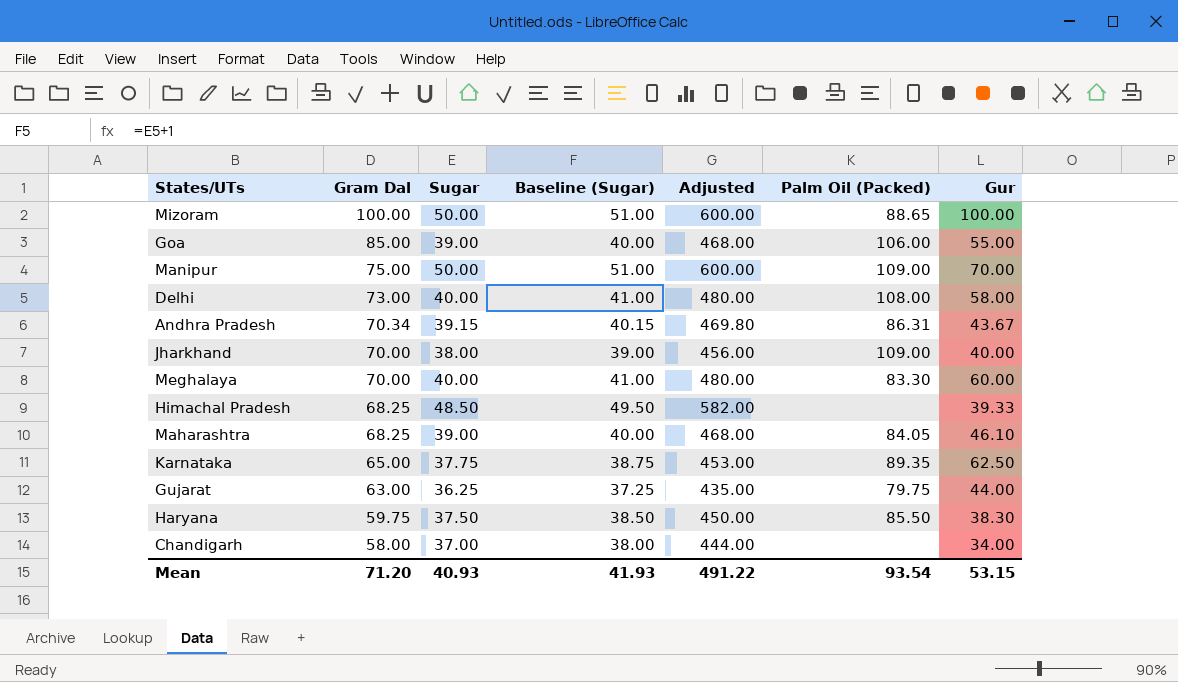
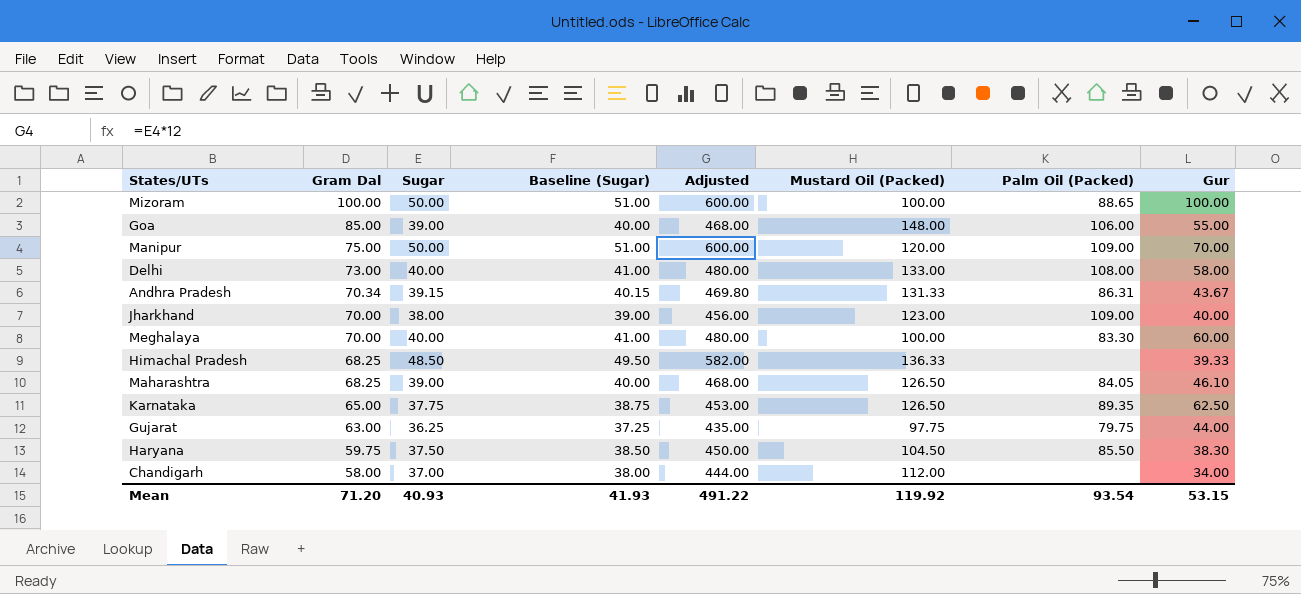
column Mustard Oil (Packed) | position: none -> 6

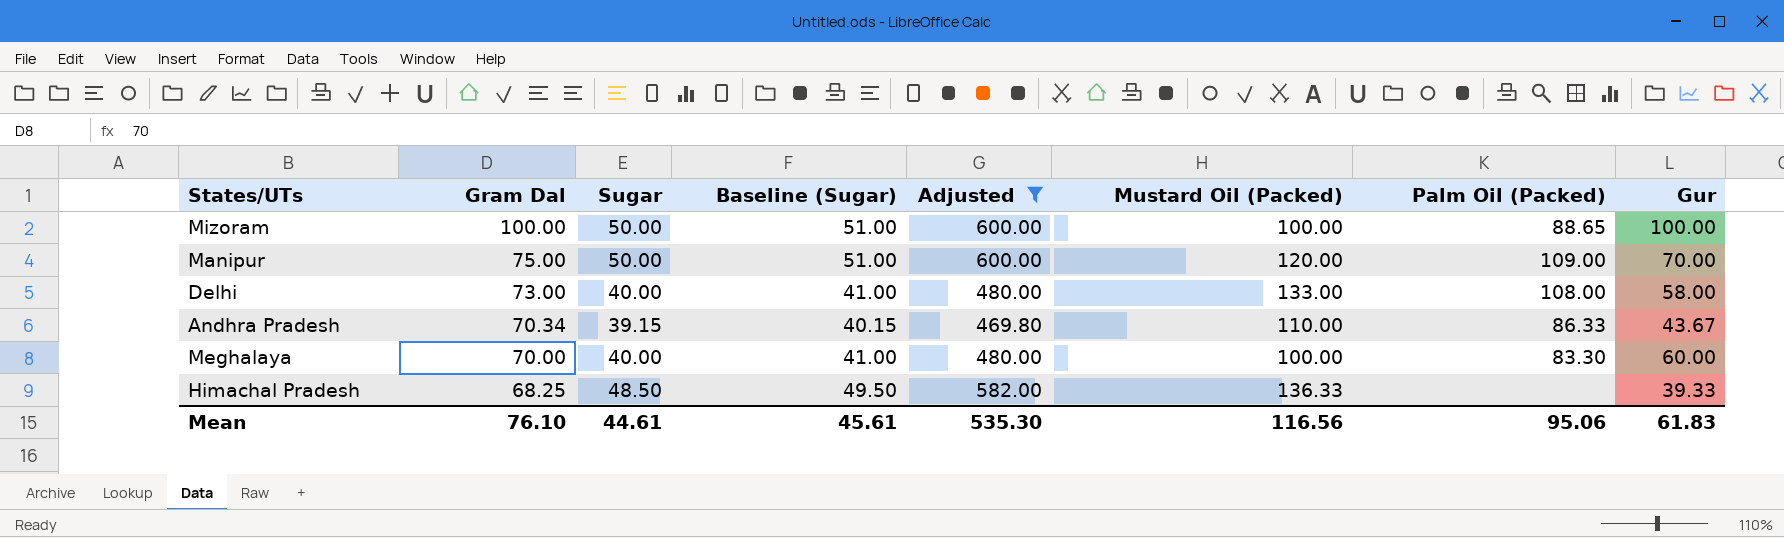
filter: none -> Adjusted >= 469.80
Andhra Pradesh | Mustard Oil (Packed): 131.33 -> 110.00
Andhra Pradesh | Palm Oil (Packed): 86.31 -> 86.33
Mean | Gram Dal: 71.20 -> 76.10
Mean | Sugar: 40.93 -> 44.61
Mean | Baseline (Sugar): 41.93 -> 45.61
Mean | Adjusted: 491.22 -> 535.30
Mean | Mustard Oil (Packed): 119.92 -> 116.56
Mean | Palm Oil (Packed): 93.54 -> 95.06
Mean | Gur: 53.15 -> 61.83

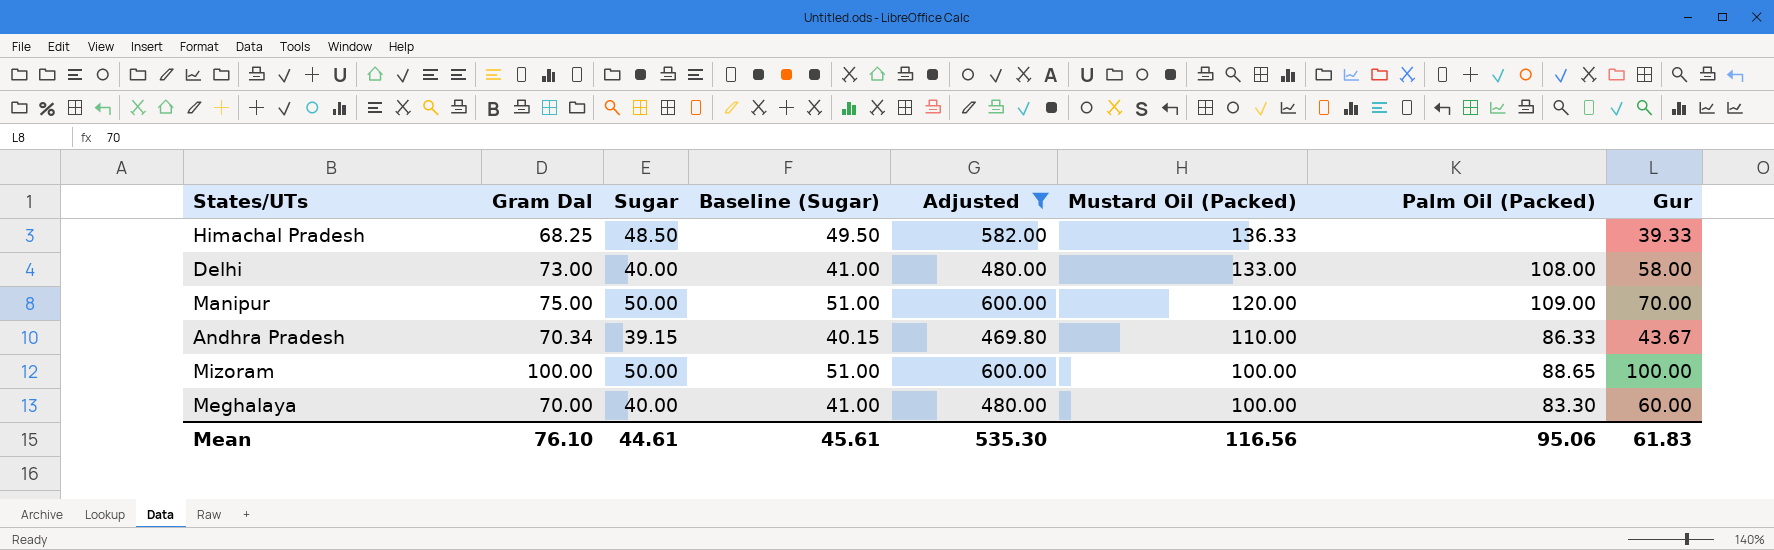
row order: Gram Dal descending -> Mustard Oil (Packed) descending

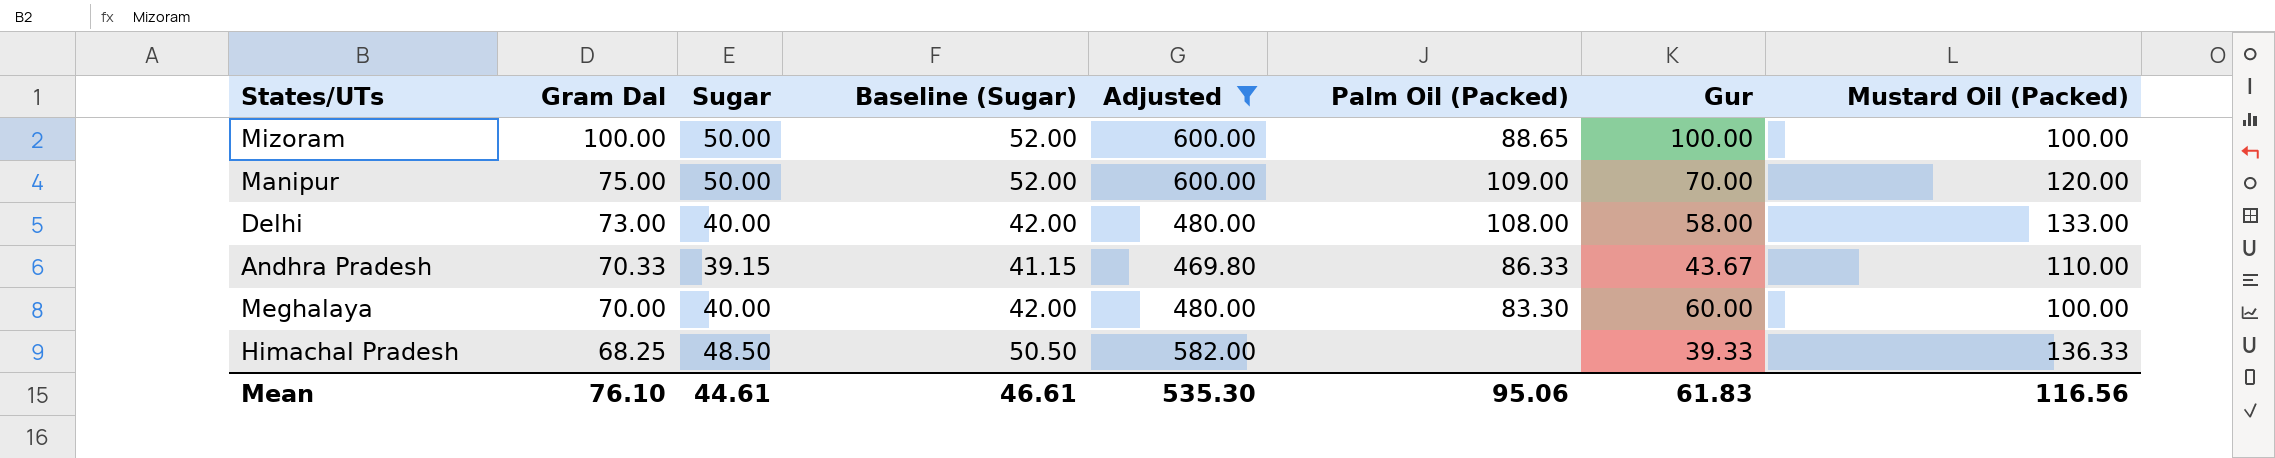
row order: Mustard Oil (Packed) descending -> Gram Dal descending
column Baseline (Sugar) | formula: [Sugar] + 1 -> [Sugar] + 2
column Mustard Oil (Packed) | position: 6 -> 8
Andhra Pradesh | Gram Dal: 70.34 -> 70.33
Mean | Baseline (Sugar): 45.61 -> 46.61

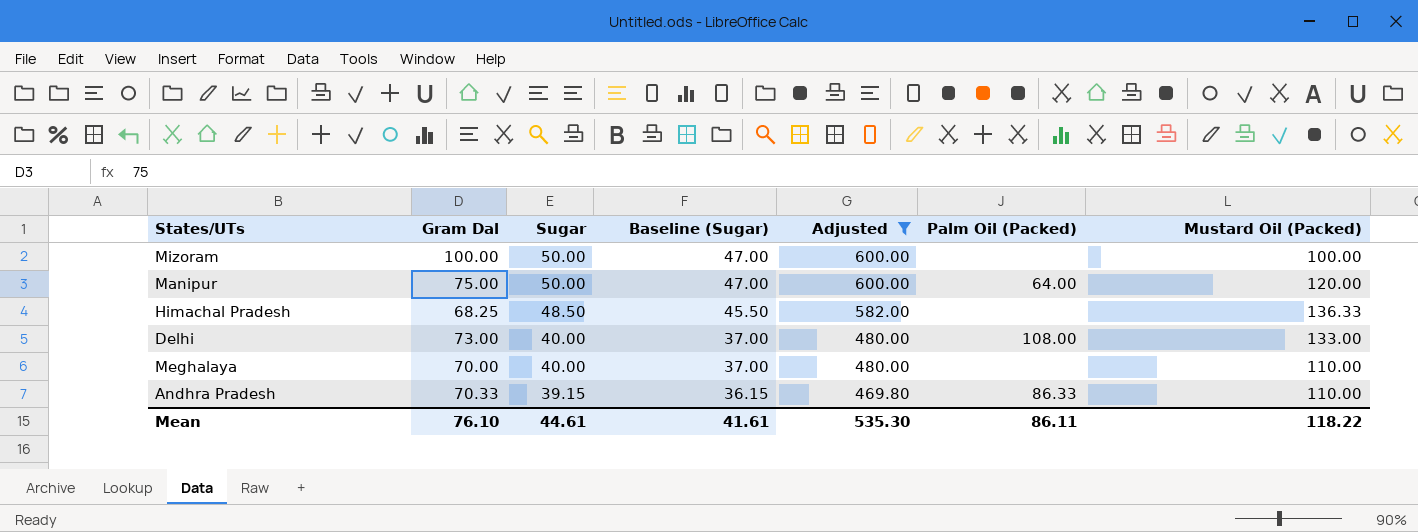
row order: Gram Dal descending -> Sugar descending
column Gur | position: 7 -> none
column Baseline (Sugar) | formula: [Sugar] + 2 -> [Sugar] - 3
Mizoram | Palm Oil (Packed): 88.65 -> none
Manipur | Palm Oil (Packed): 109.00 -> 64.00
Meghalaya | Palm Oil (Packed): 83.30 -> none
Meghalaya | Mustard Oil (Packed): 100.00 -> 110.00
Mean | Baseline (Sugar): 46.61 -> 41.61
Mean | Palm Oil (Packed): 95.06 -> 86.11
Mean | Mustard Oil (Packed): 116.56 -> 118.22

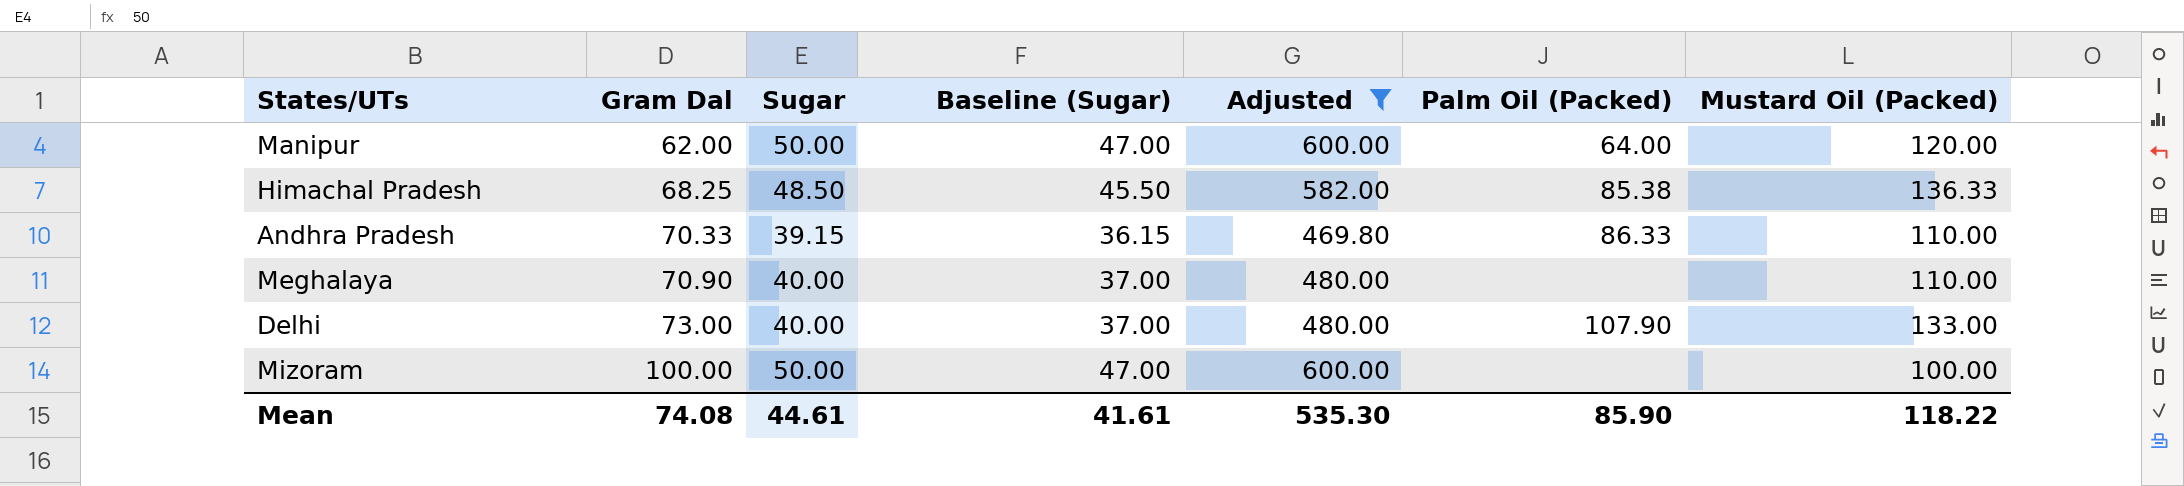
row order: Sugar descending -> Gram Dal ascending
Manipur | Gram Dal: 75.00 -> 62.00
Himachal Pradesh | Palm Oil (Packed): none -> 85.38
Meghalaya | Gram Dal: 70.00 -> 70.90
Delhi | Palm Oil (Packed): 108.00 -> 107.90
Mean | Gram Dal: 76.10 -> 74.08
Mean | Palm Oil (Packed): 86.11 -> 85.90

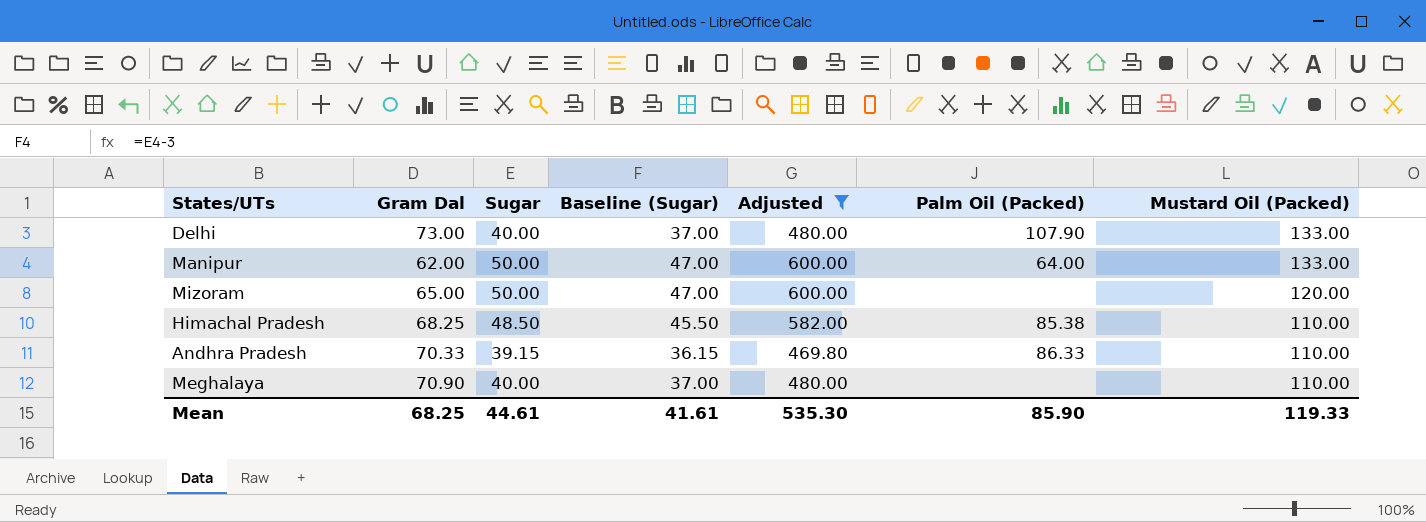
row order: Gram Dal ascending -> Mustard Oil (Packed) descending
Manipur | Mustard Oil (Packed): 120.00 -> 133.00
Mizoram | Gram Dal: 100.00 -> 65.00
Mizoram | Mustard Oil (Packed): 100.00 -> 120.00
Himachal Pradesh | Mustard Oil (Packed): 136.33 -> 110.00
Mean | Gram Dal: 74.08 -> 68.25
Mean | Mustard Oil (Packed): 118.22 -> 119.33

